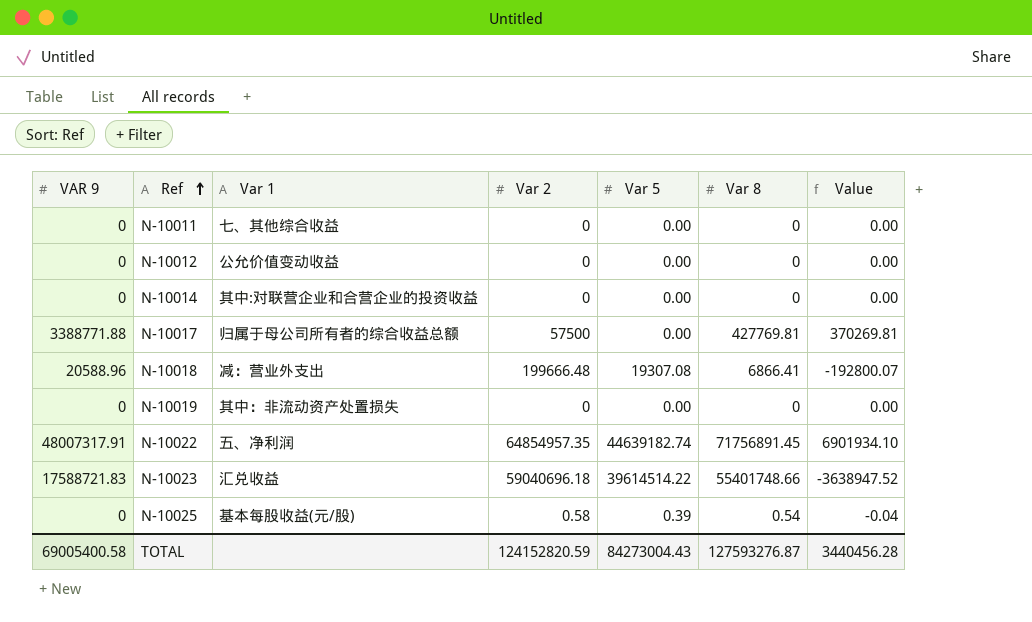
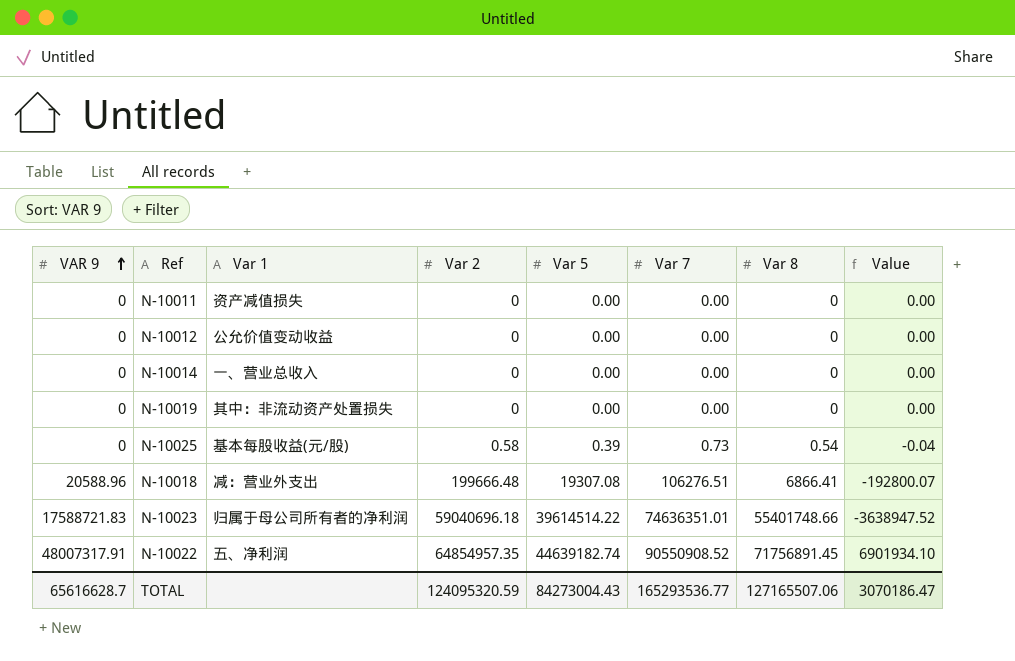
row order: Ref ascending -> VAR 9 ascending
column Var 7 | position: none -> 6
row N-10017: 3388771.88 | 归属于母公司所有者的综合收益总额 | 57500 | 0.00 | 427769.81 | 370269.81 -> none
N-10011 | Var 1: 七、其他综合收益 -> 资产减值损失
N-10014 | Var 1: 其中:对联营企业和合营企业的投资收益 -> 一、营业总收入
N-10023 | Var 1: 汇兑收益 -> 归属于母公司所有者的净利润
TOTAL | VAR 9: 69005400.58 -> 65616628.7
TOTAL | Var 2: 124152820.59 -> 124095320.59
TOTAL | Var 8: 127593276.87 -> 127165507.06
TOTAL | Value: 3440456.28 -> 3070186.47

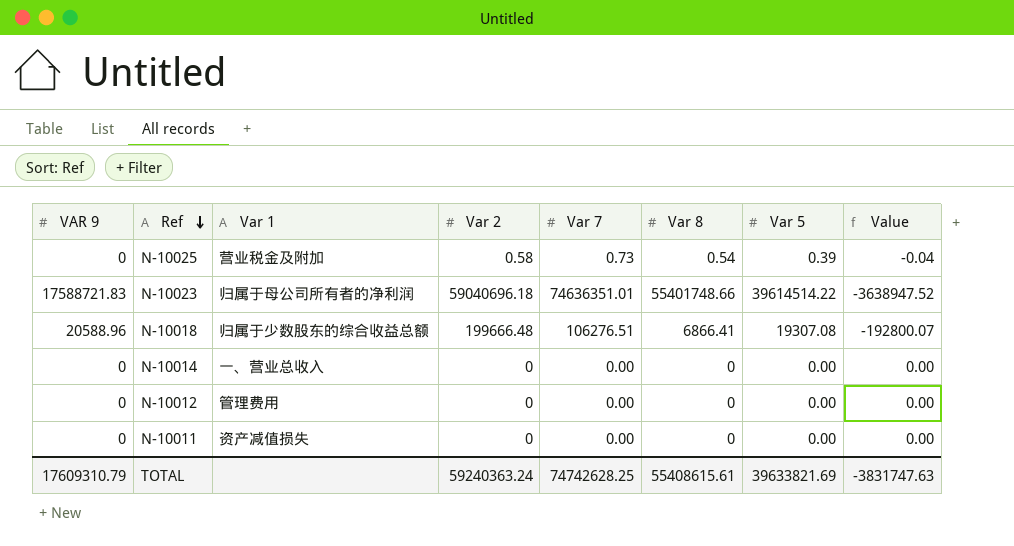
row order: VAR 9 ascending -> Ref descending
column Var 5 | position: 5 -> 7
row N-10019: 0 | 其中：非流动资产处置损失 | 0 | 0.00 | 0.00 | 0 | 0.00 -> none
row N-10022: 48007317.91 | 五、净利润 | 64854957.35 | 44639182.74 | 90550908.52 | 71756891.45 | 6901934.10 -> none
N-10025 | Var 1: 基本每股收益(元/股) -> 营业税金及附加
N-10018 | Var 1: 减：营业外支出 -> 归属于少数股东的综合收益总额
N-10012 | Var 1: 公允价值变动收益 -> 管理费用
TOTAL | VAR 9: 65616628.7 -> 17609310.79
TOTAL | Var 2: 124095320.59 -> 59240363.24
TOTAL | Var 7: 165293536.77 -> 74742628.25
TOTAL | Var 8: 127165507.06 -> 55408615.61
TOTAL | Var 5: 84273004.43 -> 39633821.69
TOTAL | Value: 3070186.47 -> -3831747.63

